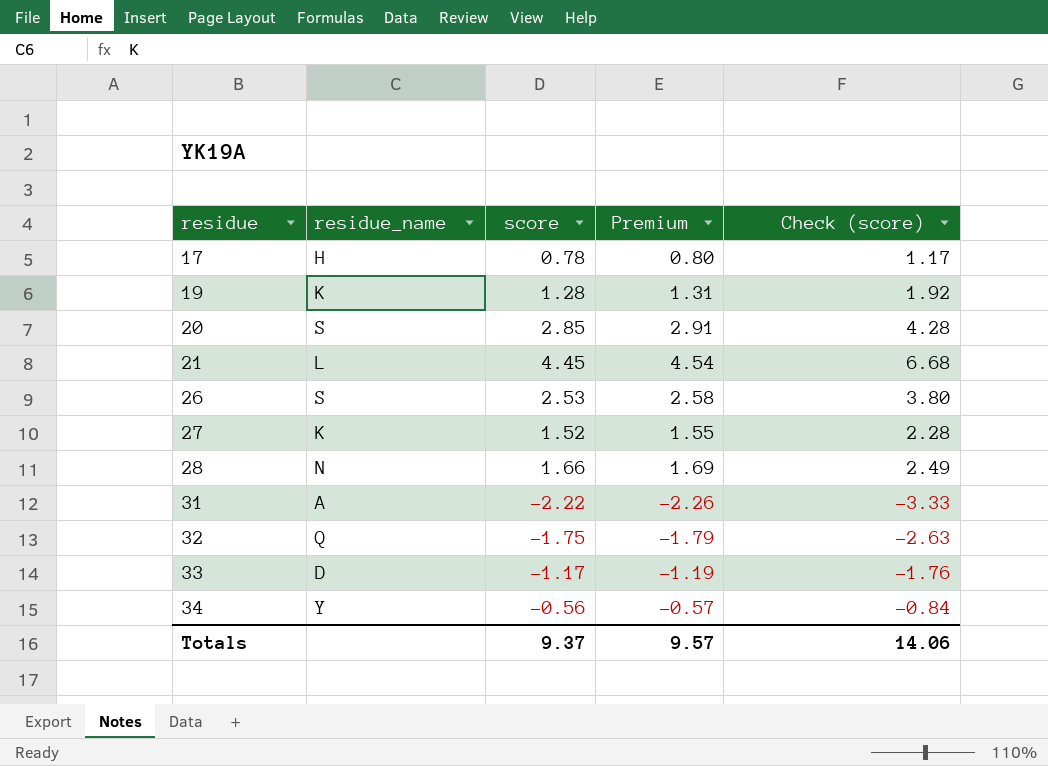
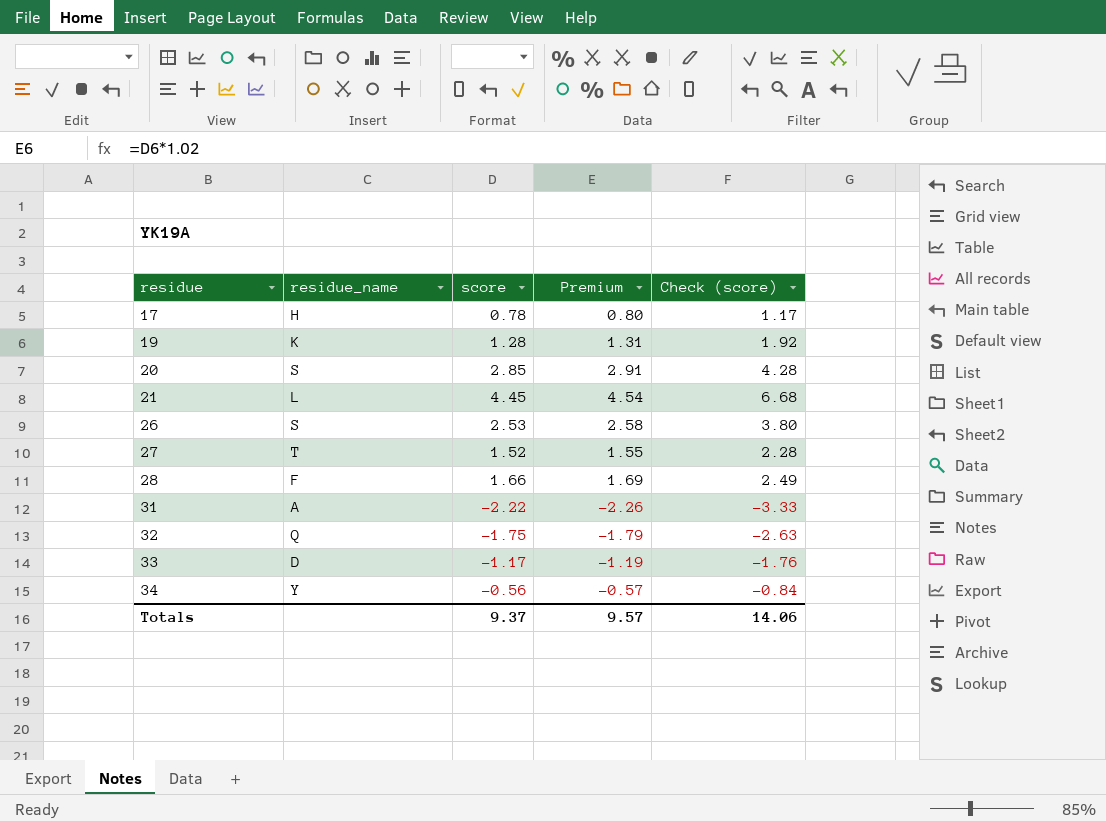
27 | residue_name: K -> T
28 | residue_name: N -> F

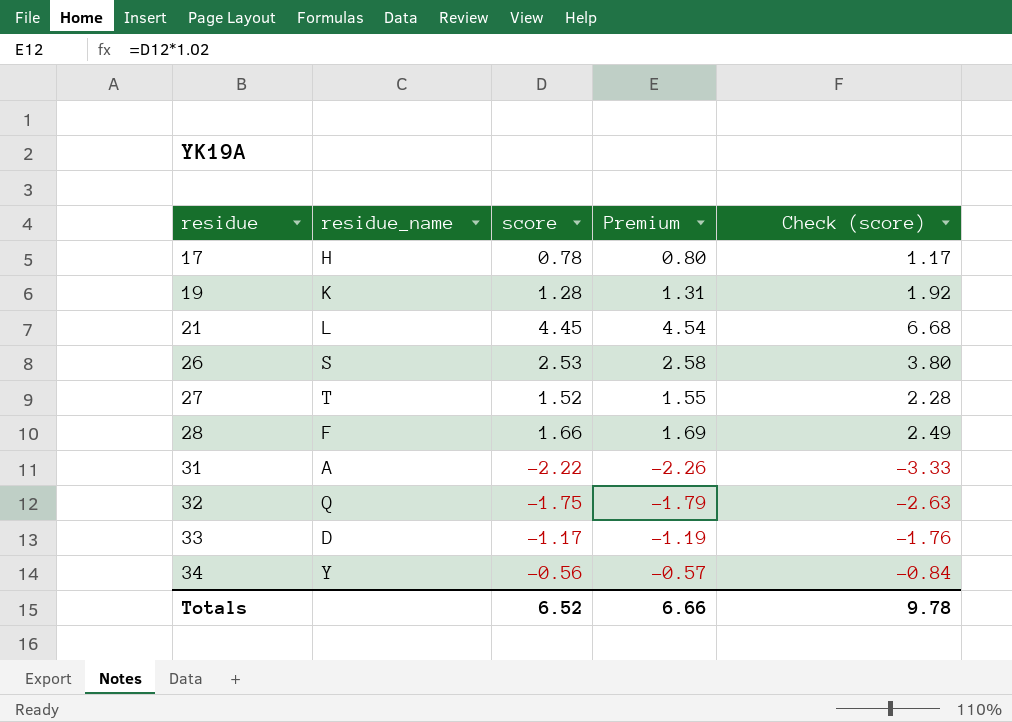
row 20: S | 2.85 | 2.91 | 4.28 -> none
Totals | score: 9.37 -> 6.52
Totals | Premium: 9.57 -> 6.66
Totals | Check (score): 14.06 -> 9.78

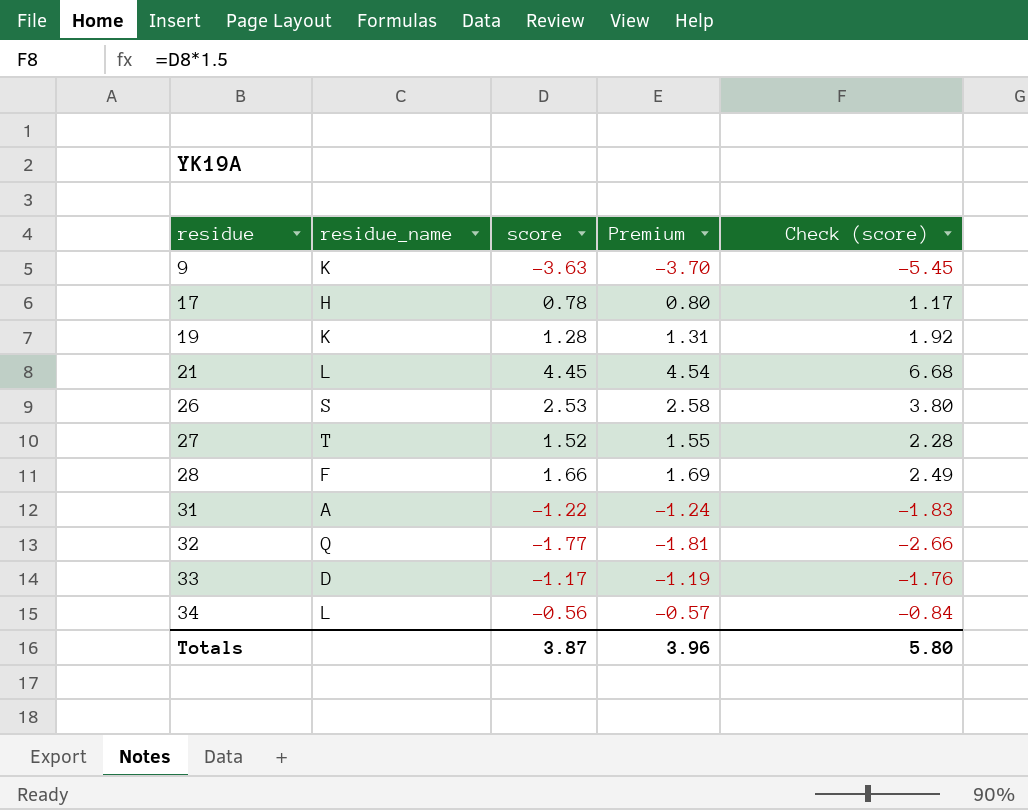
row 9: none -> K | -3.63 | -3.70 | -5.45
31 | score: -2.22 -> -1.22
31 | Premium: -2.26 -> -1.24
31 | Check (score): -3.33 -> -1.83
32 | score: -1.75 -> -1.77
32 | Premium: -1.79 -> -1.81
32 | Check (score): -2.63 -> -2.66
34 | residue_name: Y -> L
Totals | score: 6.52 -> 3.87
Totals | Premium: 6.66 -> 3.96
Totals | Check (score): 9.78 -> 5.80

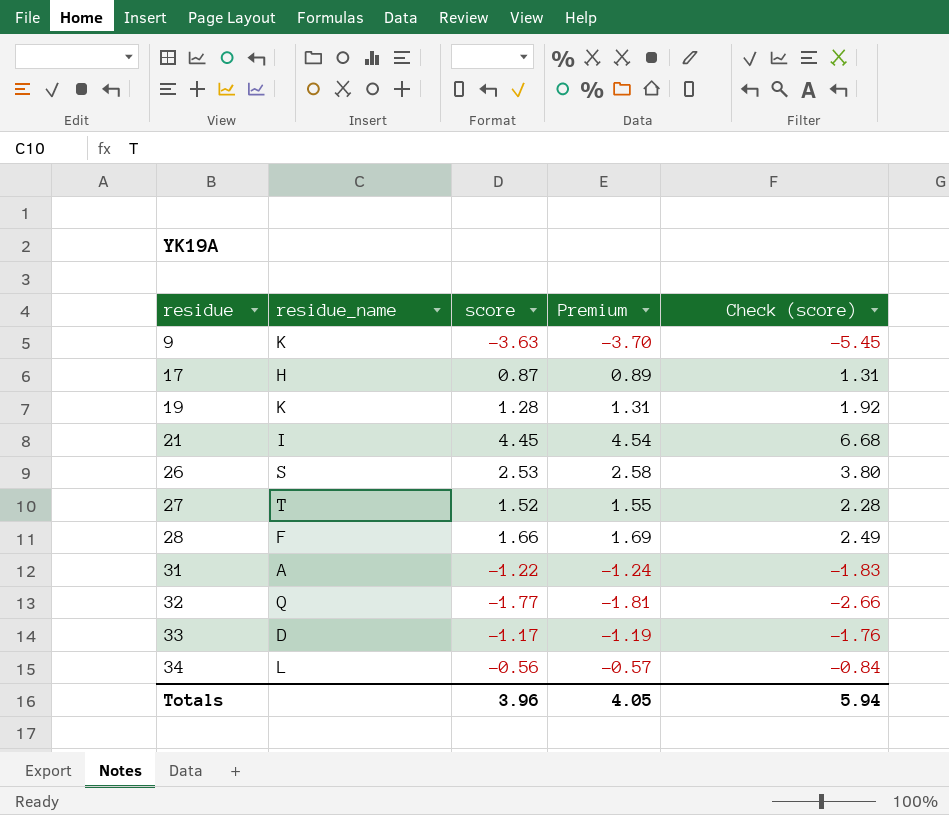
17 | score: 0.78 -> 0.87
17 | Premium: 0.80 -> 0.89
17 | Check (score): 1.17 -> 1.31
21 | residue_name: L -> I
Totals | score: 3.87 -> 3.96
Totals | Premium: 3.96 -> 4.05
Totals | Check (score): 5.80 -> 5.94

